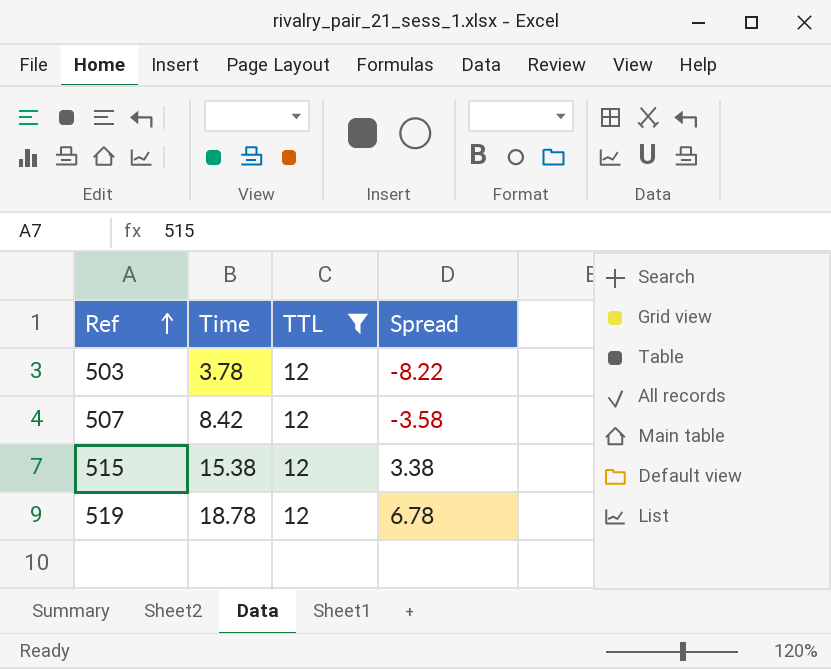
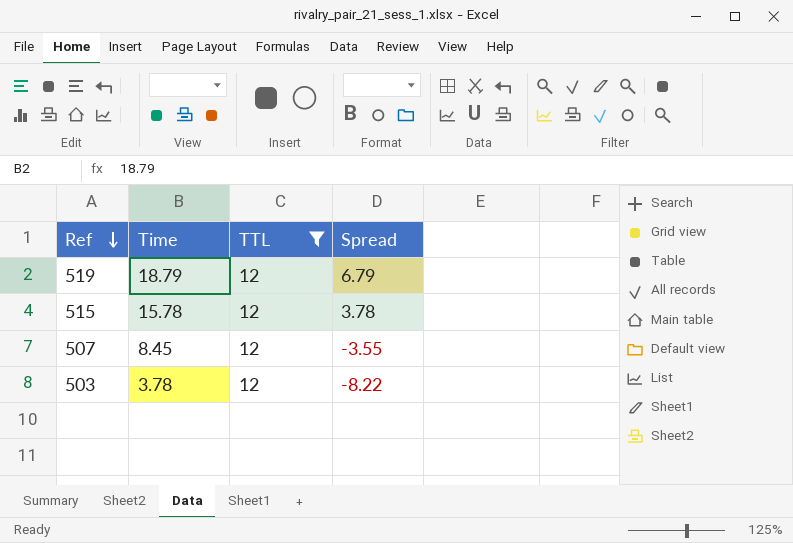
row order: Ref ascending -> Ref descending
519 | Time: 18.78 -> 18.79
519 | Spread: 6.78 -> 6.79
515 | Time: 15.38 -> 15.78
515 | Spread: 3.38 -> 3.78
507 | Time: 8.42 -> 8.45
507 | Spread: -3.58 -> -3.55

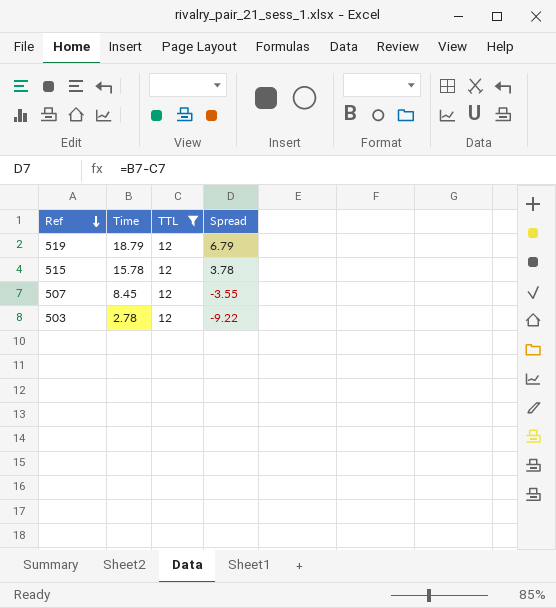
503 | Time: 3.78 -> 2.78
503 | Spread: -8.22 -> -9.22

